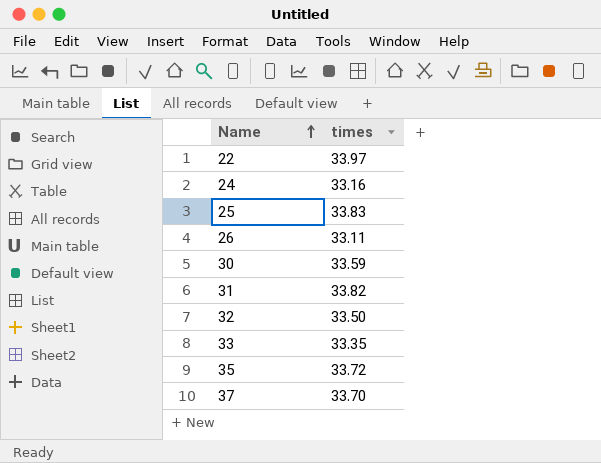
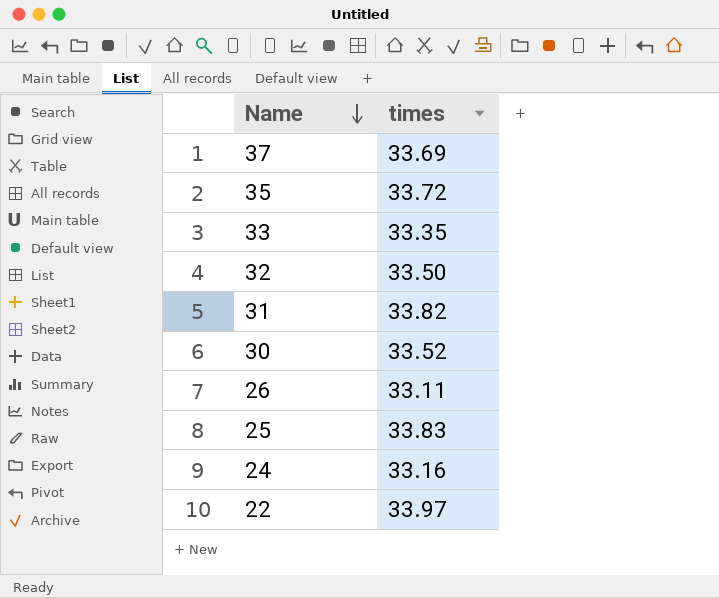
row order: Name ascending -> Name descending
37 | times: 33.70 -> 33.69
30 | times: 33.59 -> 33.52

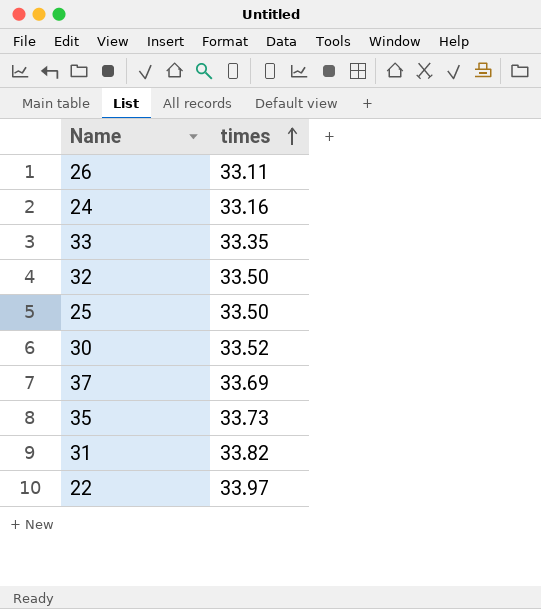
row order: Name descending -> times ascending
25 | times: 33.83 -> 33.50
35 | times: 33.72 -> 33.73

